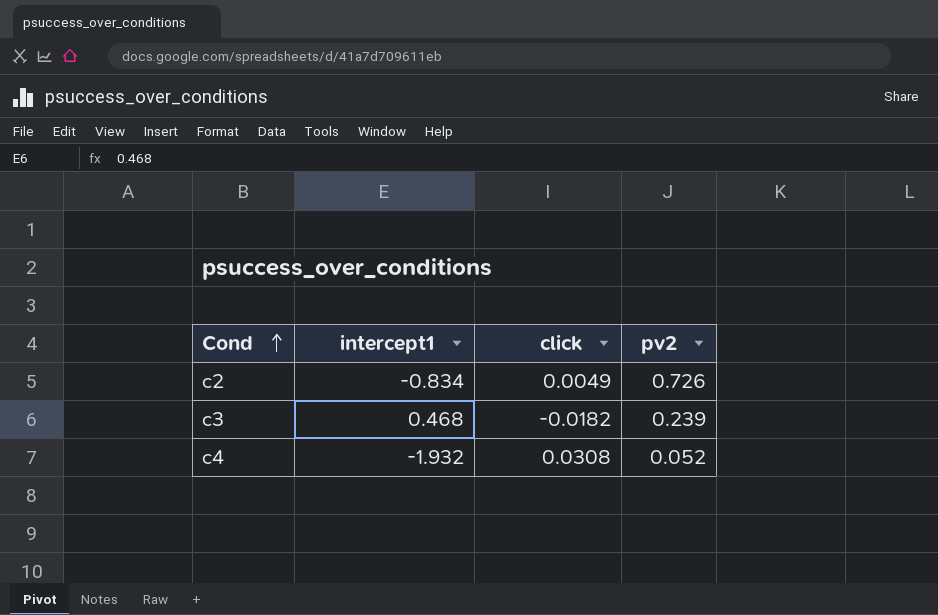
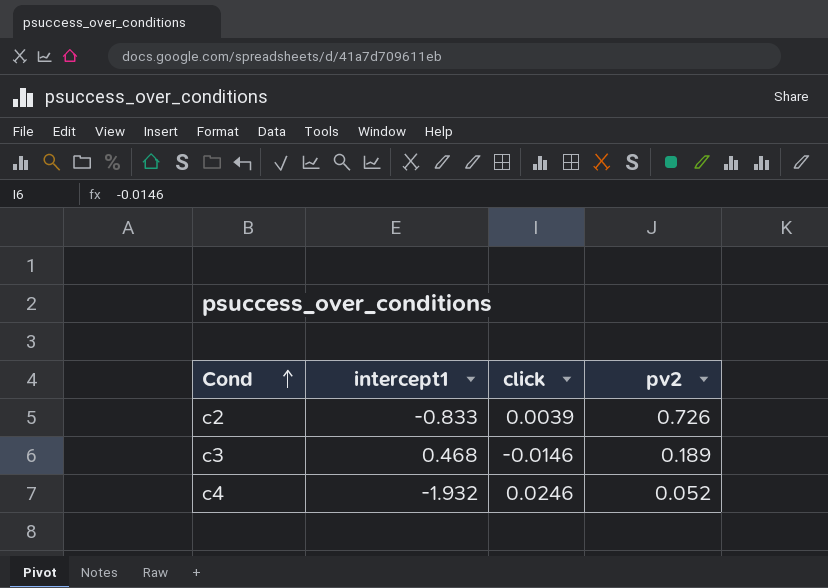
c2 | intercept1: -0.834 -> -0.833
c2 | click: 0.0049 -> 0.0039
c3 | click: -0.0182 -> -0.0146
c3 | pv2: 0.239 -> 0.189
c4 | click: 0.0308 -> 0.0246

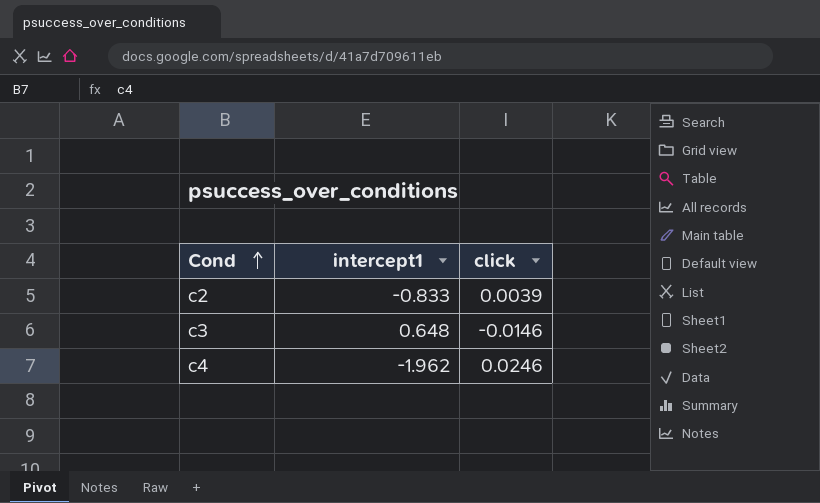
column pv2 | position: 4 -> none
c3 | intercept1: 0.468 -> 0.648
c4 | intercept1: -1.932 -> -1.962

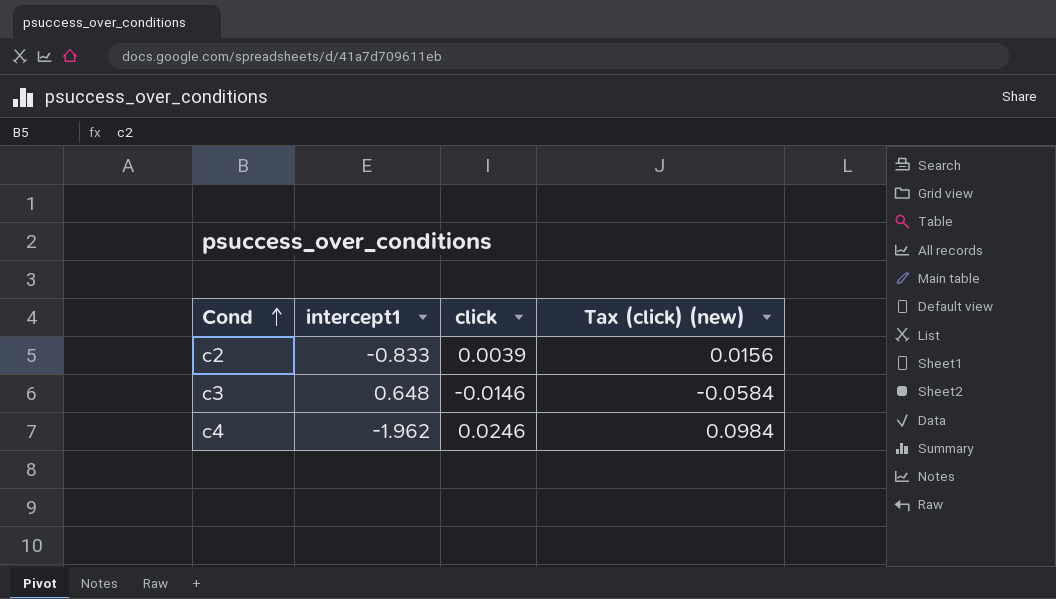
column Tax (click) (new) | formula: none -> [click] * 4

